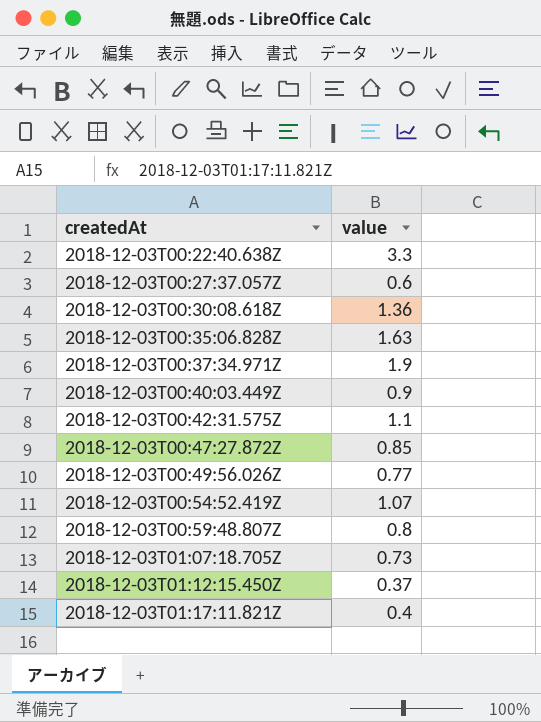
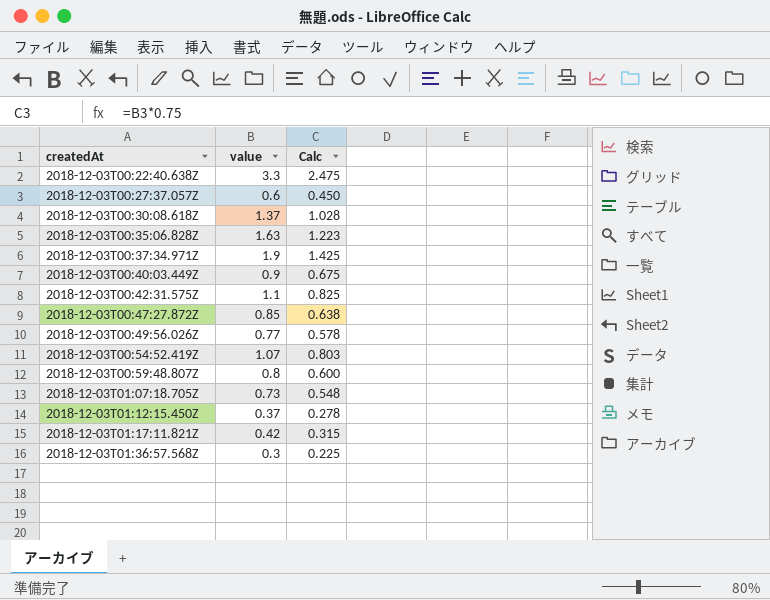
column Calc | formula: none -> [value] * 0.75
2018-12-03T00:30:08.618Z | value: 1.36 -> 1.37
2018-12-03T01:17:11.821Z | value: 0.4 -> 0.42
row 2018-12-03T01:36:57.568Z: none -> 0.3 | 0.225

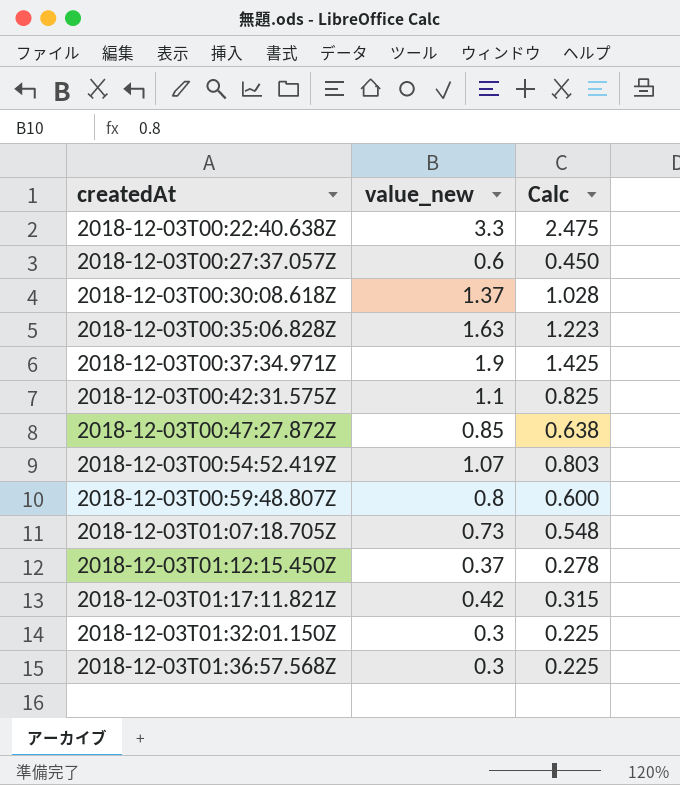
column name: value -> value_new
row 2018-12-03T00:40:03.449Z: 0.9 | 0.675 -> none
row 2018-12-03T00:49:56.026Z: 0.77 | 0.578 -> none
row 2018-12-03T01:32:01.150Z: none -> 0.3 | 0.225

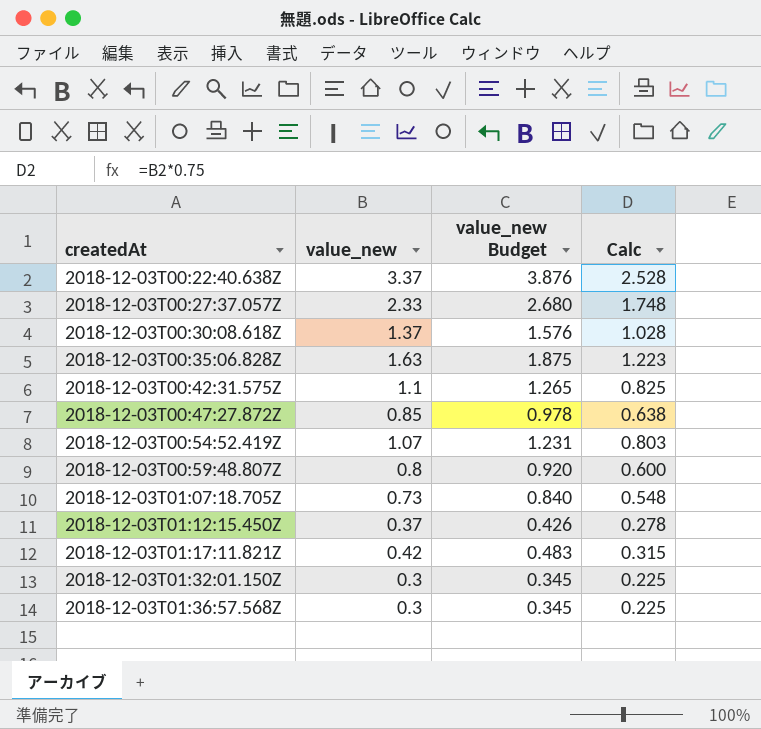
column value_new Budget | formula: none -> [value_new] * 1.15
row 2018-12-03T00:37:34.971Z: 1.9 | 1.425 -> none
2018-12-03T00:22:40.638Z | value_new: 3.3 -> 3.37
2018-12-03T00:22:40.638Z | Calc: 2.475 -> 2.528
2018-12-03T00:27:37.057Z | value_new: 0.6 -> 2.33
2018-12-03T00:27:37.057Z | Calc: 0.450 -> 1.748

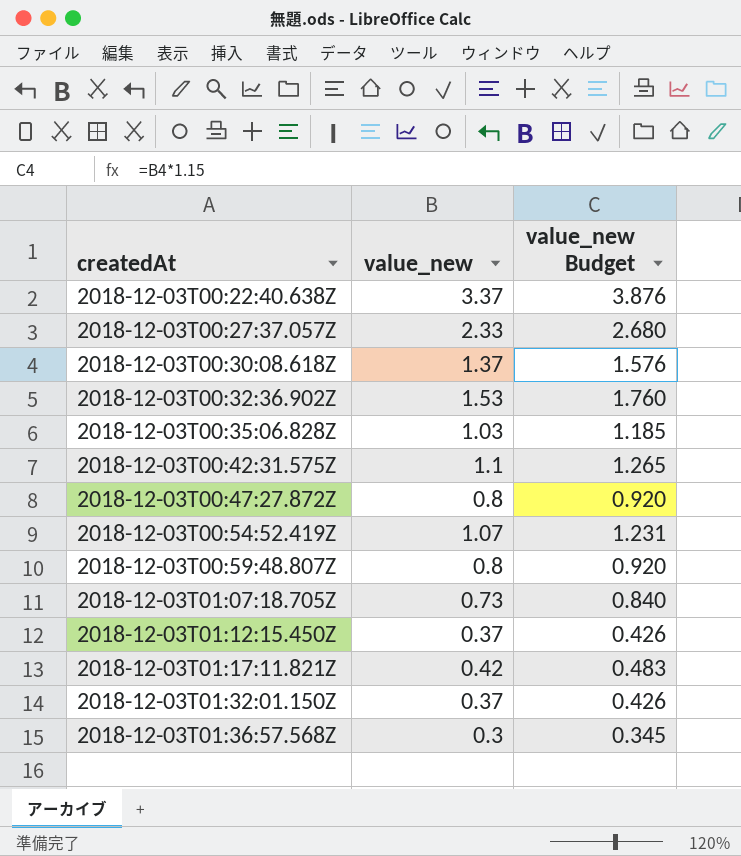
column Calc | formula: [value_new] * 0.75 -> none
row 2018-12-03T00:32:36.902Z: none -> 1.53 | 1.760
2018-12-03T00:35:06.828Z | value_new: 1.63 -> 1.03
2018-12-03T00:35:06.828Z | value_new Budget: 1.875 -> 1.185
2018-12-03T00:47:27.872Z | value_new: 0.85 -> 0.8
2018-12-03T00:47:27.872Z | value_new Budget: 0.978 -> 0.920
2018-12-03T01:32:01.150Z | value_new: 0.3 -> 0.37
2018-12-03T01:32:01.150Z | value_new Budget: 0.345 -> 0.426

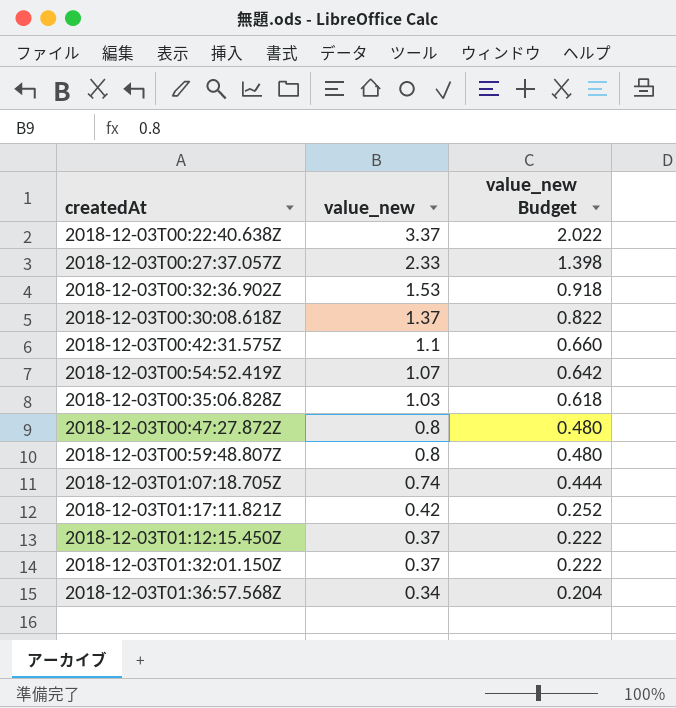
row order: createdAt ascending -> value_new descending
column value_new Budget | formula: [value_new] * 1.15 -> [value_new] * 0.6
2018-12-03T01:07:18.705Z | value_new: 0.73 -> 0.74
2018-12-03T01:36:57.568Z | value_new: 0.3 -> 0.34

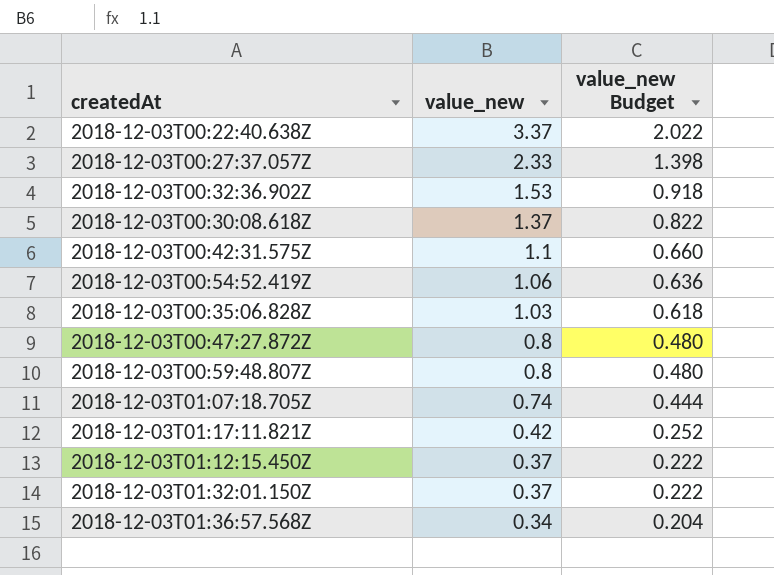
2018-12-03T00:54:52.419Z | value_new: 1.07 -> 1.06
2018-12-03T00:54:52.419Z | value_new Budget: 0.642 -> 0.636

